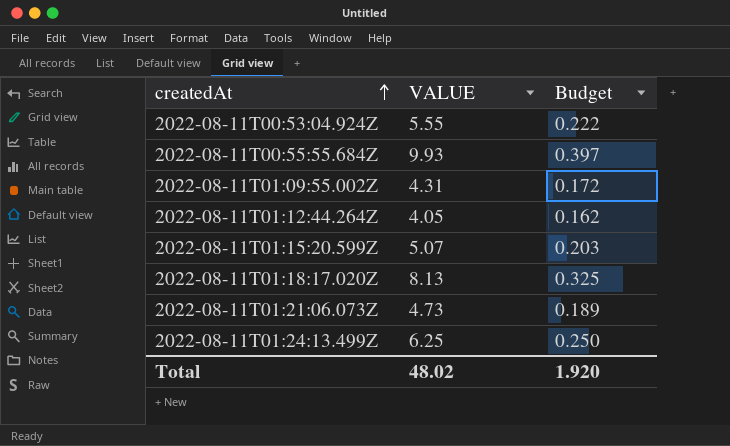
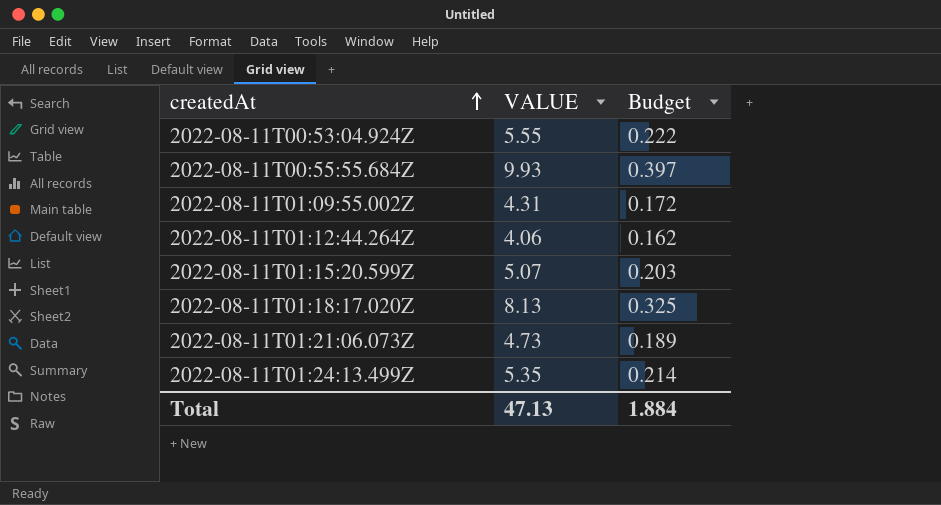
2022-08-11T01:12:44.264Z | VALUE: 4.05 -> 4.06
2022-08-11T01:24:13.499Z | VALUE: 6.25 -> 5.35
2022-08-11T01:24:13.499Z | Budget: 0.250 -> 0.214
Total | VALUE: 48.02 -> 47.13
Total | Budget: 1.920 -> 1.884

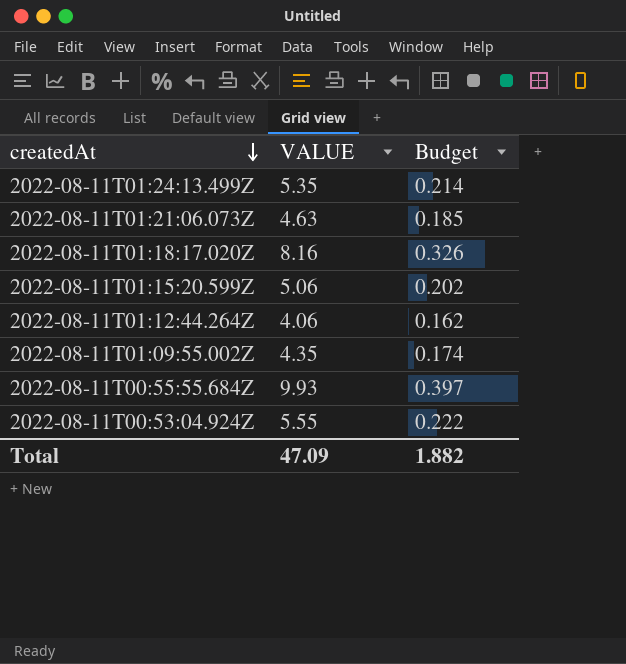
row order: createdAt ascending -> createdAt descending
2022-08-11T01:21:06.073Z | VALUE: 4.73 -> 4.63
2022-08-11T01:21:06.073Z | Budget: 0.189 -> 0.185
2022-08-11T01:18:17.020Z | VALUE: 8.13 -> 8.16
2022-08-11T01:18:17.020Z | Budget: 0.325 -> 0.326
2022-08-11T01:15:20.599Z | VALUE: 5.07 -> 5.06
2022-08-11T01:15:20.599Z | Budget: 0.203 -> 0.202
2022-08-11T01:09:55.002Z | VALUE: 4.31 -> 4.35
2022-08-11T01:09:55.002Z | Budget: 0.172 -> 0.174
Total | VALUE: 47.13 -> 47.09
Total | Budget: 1.884 -> 1.882

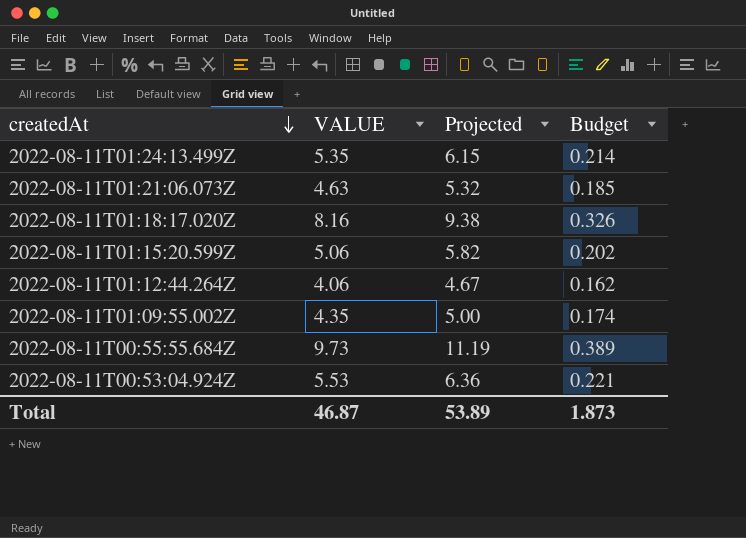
column Projected | formula: none -> [VALUE] * 1.15
2022-08-11T00:55:55.684Z | VALUE: 9.93 -> 9.73
2022-08-11T00:55:55.684Z | Budget: 0.397 -> 0.389
2022-08-11T00:53:04.924Z | VALUE: 5.55 -> 5.53
2022-08-11T00:53:04.924Z | Budget: 0.222 -> 0.221
Total | VALUE: 47.09 -> 46.87
Total | Budget: 1.882 -> 1.873

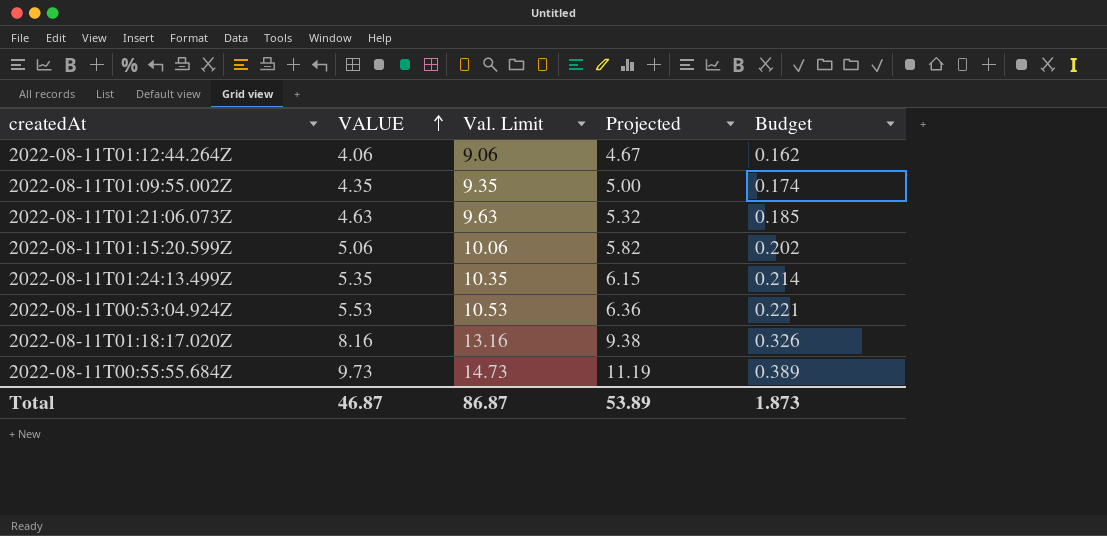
row order: createdAt descending -> VALUE ascending
column Val. Limit | formula: none -> [VALUE] + 5

